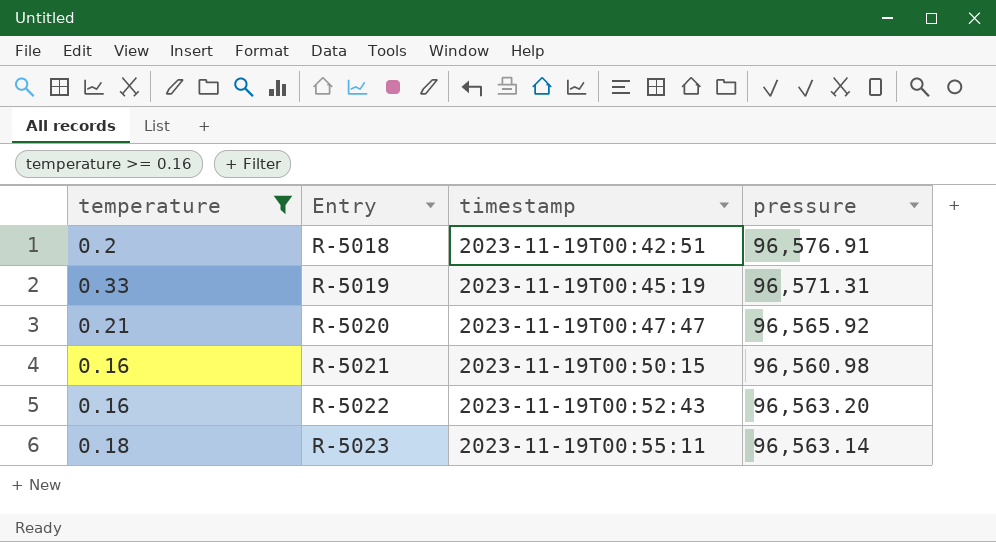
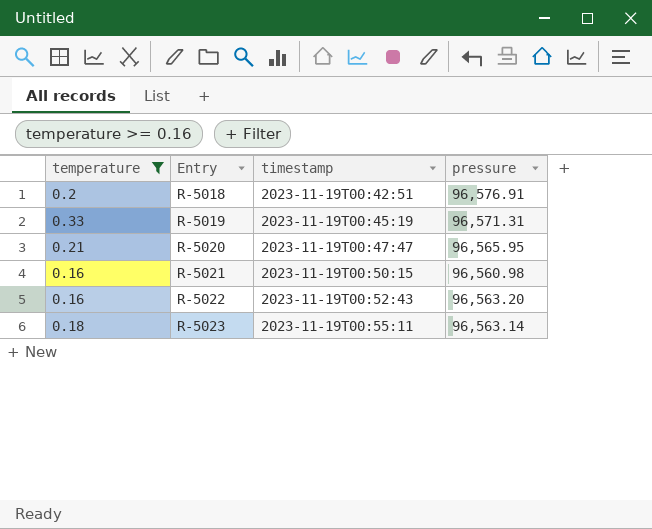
R-5020 | pressure: 96,565.92 -> 96,565.95

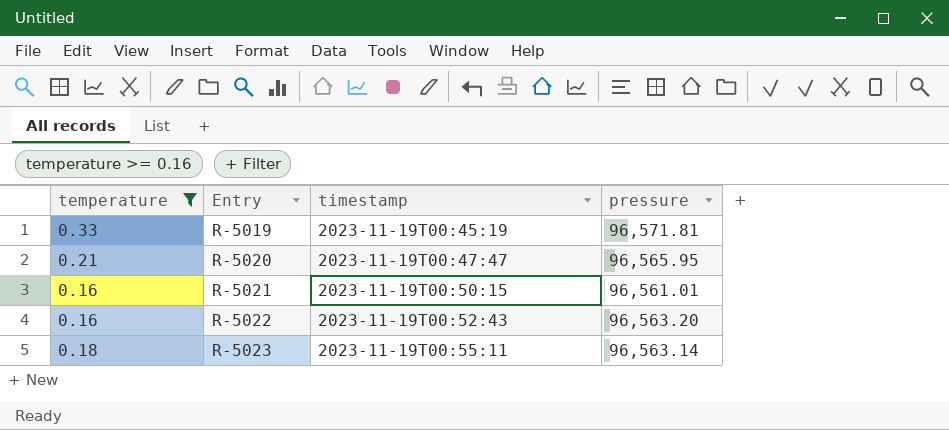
row R-5018: 0.2 | 2023-11-19T00:42:51 | 96,576.91 -> none
R-5019 | pressure: 96,571.31 -> 96,571.81
R-5021 | pressure: 96,560.98 -> 96,561.01

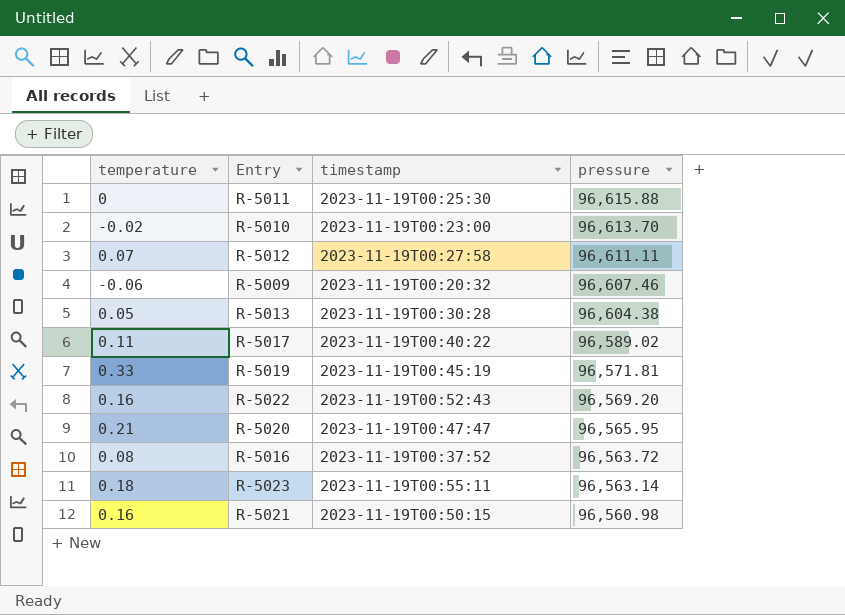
filter: temperature >= 0.16 -> none
row order: Entry ascending -> pressure descending
R-5022 | pressure: 96,563.20 -> 96,569.20
R-5021 | pressure: 96,561.01 -> 96,560.98

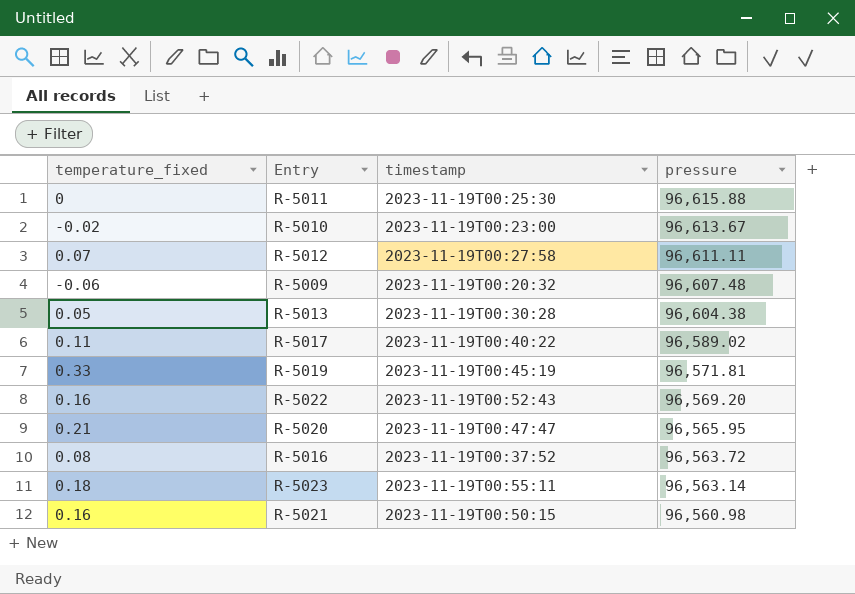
column name: temperature -> temperature_fixed
R-5010 | pressure: 96,613.70 -> 96,613.67
R-5009 | pressure: 96,607.46 -> 96,607.48

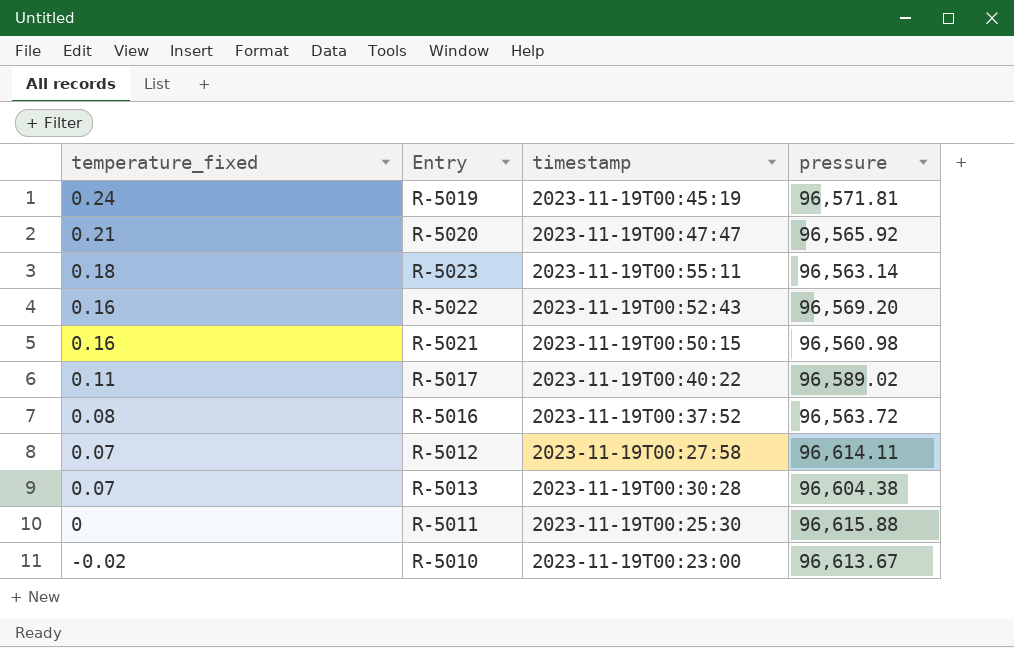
row order: pressure descending -> temperature_fixed descending
row R-5009: -0.06 | 2023-11-19T00:20:32 | 96,607.48 -> none
R-5019 | temperature_fixed: 0.33 -> 0.24
R-5020 | pressure: 96,565.95 -> 96,565.92
R-5012 | pressure: 96,611.11 -> 96,614.11
R-5013 | temperature_fixed: 0.05 -> 0.07

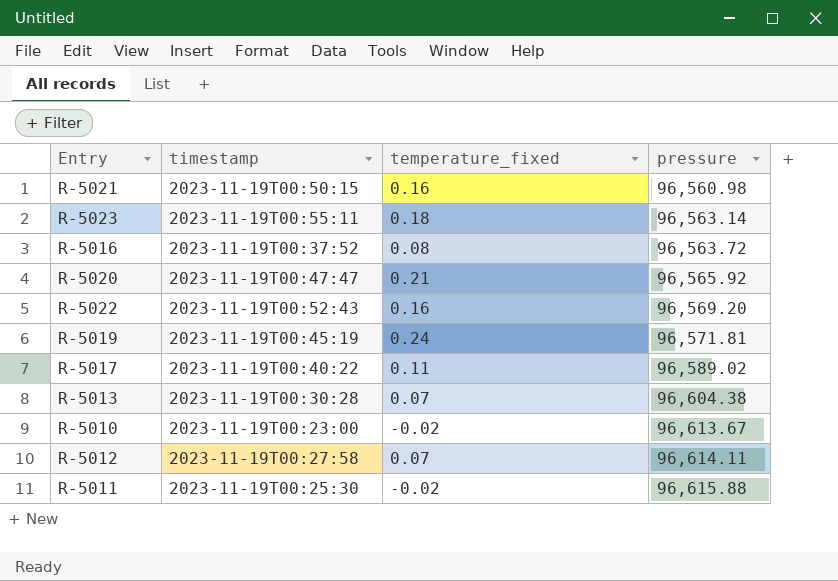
row order: temperature_fixed descending -> pressure ascending
column temperature_fixed | position: 1 -> 3
R-5011 | temperature_fixed: 0 -> -0.02

